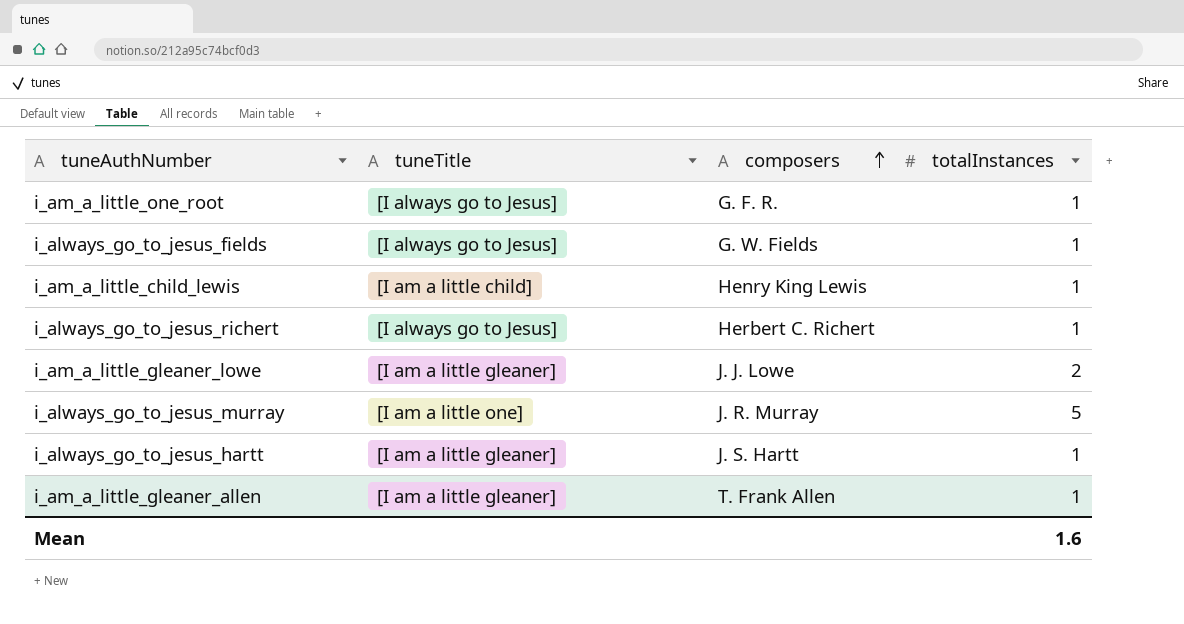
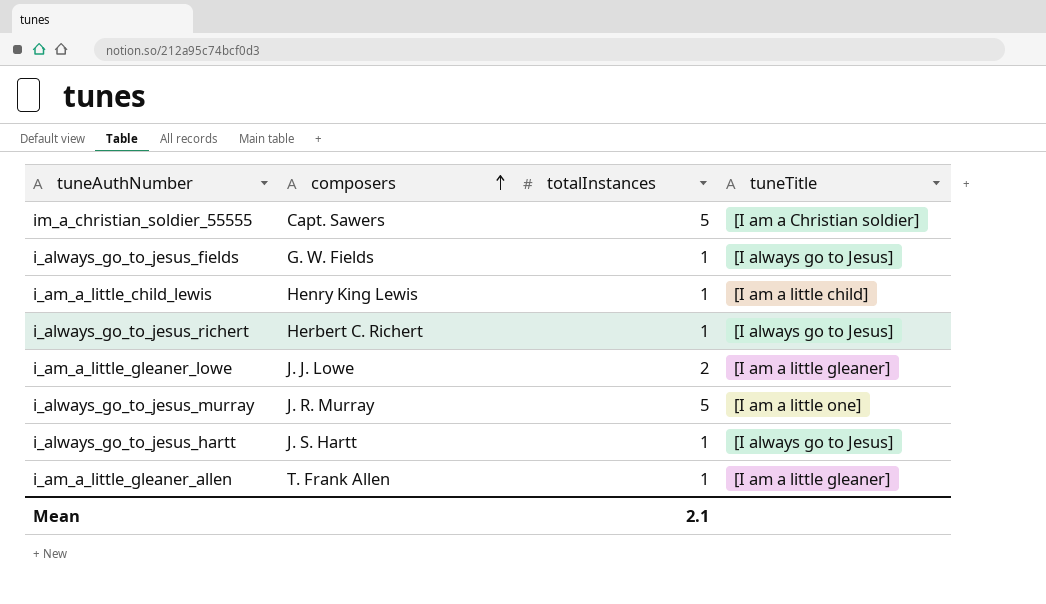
column tuneTitle | position: 2 -> 4
row i_am_a_little_one_root: [I always go to Jesus] | G. F. R. | 1 -> none
row im_a_christian_soldier_55555: none -> Capt. Sawers | 5 | [I am a Christian soldier]
i_always_go_to_jesus_hartt | tuneTitle: [I am a little gleaner] -> [I always go to Jesus]
Mean | totalInstances: 1.6 -> 2.1

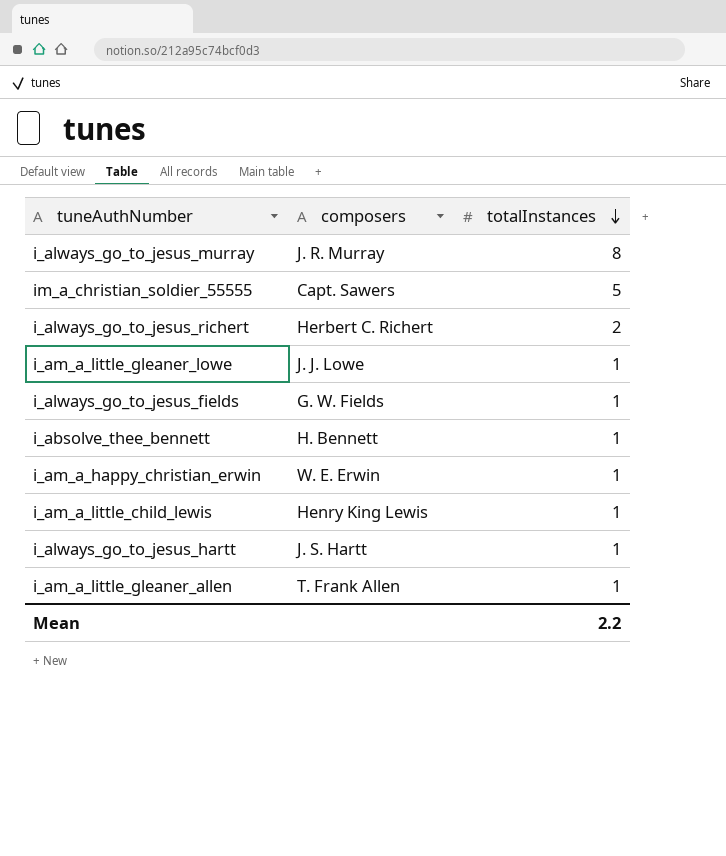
row order: composers ascending -> totalInstances descending
column tuneTitle | position: 4 -> none
i_always_go_to_jesus_murray | totalInstances: 5 -> 8
i_always_go_to_jesus_richert | totalInstances: 1 -> 2
i_am_a_little_gleaner_lowe | totalInstances: 2 -> 1
row i_absolve_thee_bennett: none -> H. Bennett | 1
row i_am_a_happy_christian_erwin: none -> W. E. Erwin | 1
Mean | totalInstances: 2.1 -> 2.2

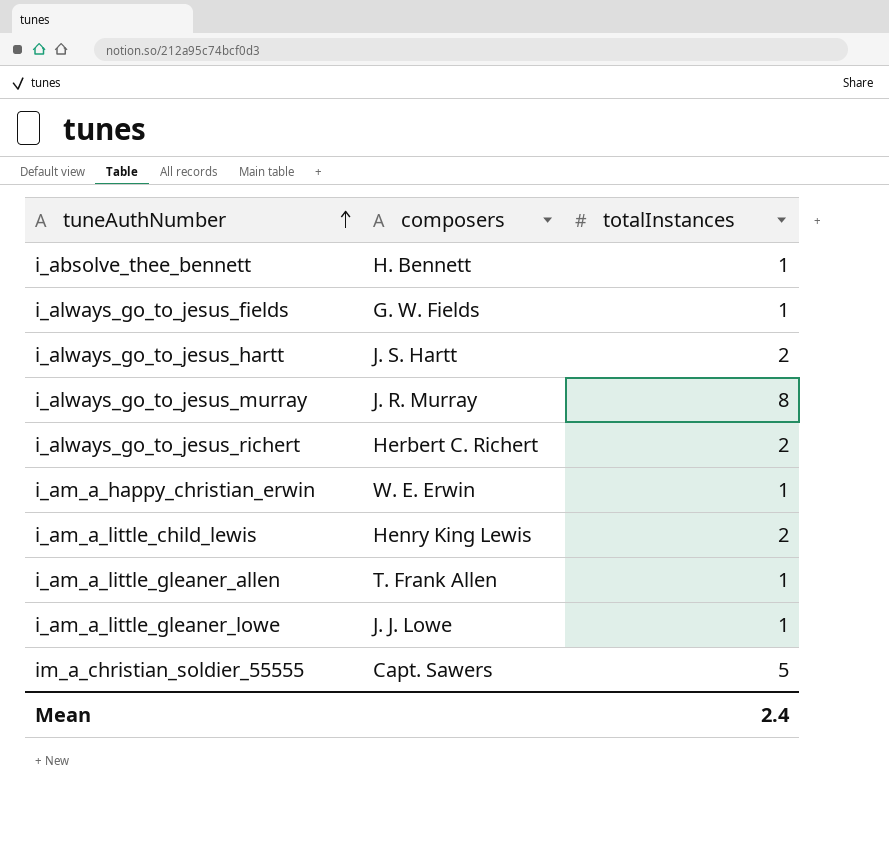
row order: totalInstances descending -> tuneAuthNumber ascending
i_always_go_to_jesus_hartt | totalInstances: 1 -> 2
i_am_a_little_child_lewis | totalInstances: 1 -> 2
Mean | totalInstances: 2.2 -> 2.4

